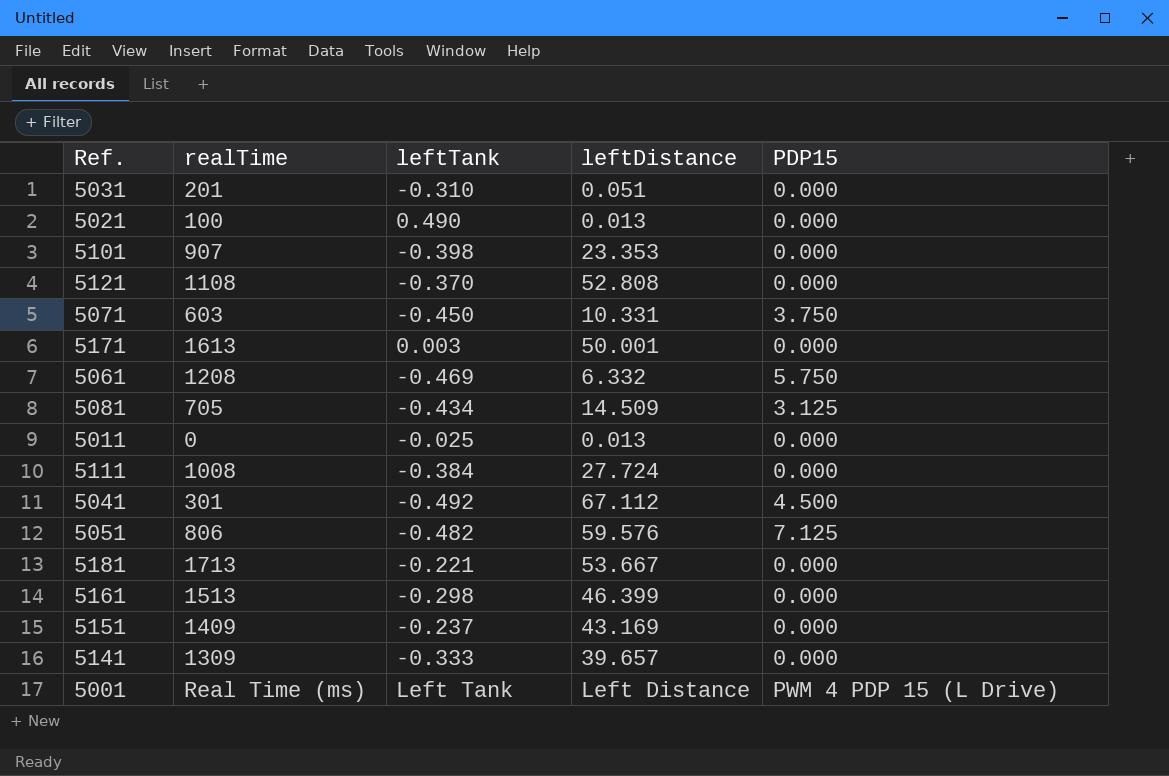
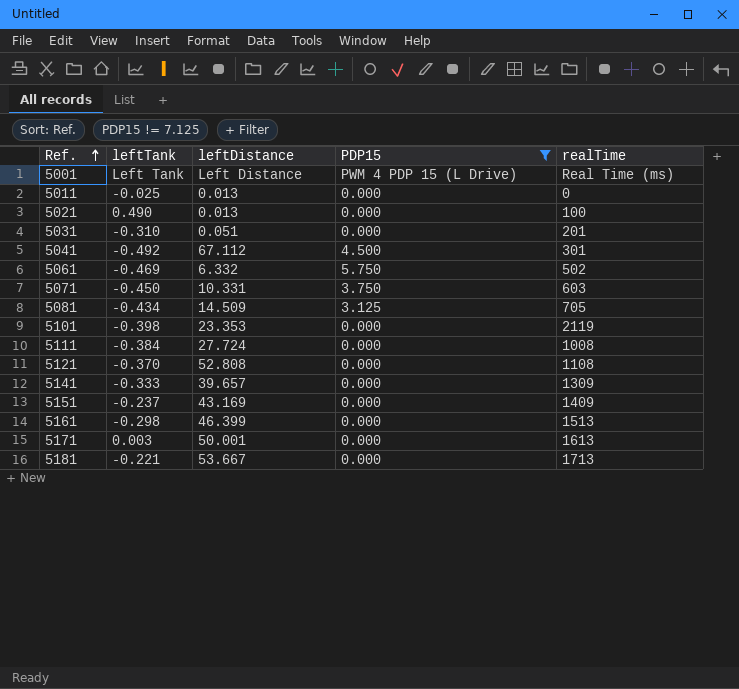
filter: none -> PDP15 != 7.125
row order: none -> Ref. ascending
column realTime | position: 2 -> 5
5061 | realTime: 1208 -> 502
5101 | realTime: 907 -> 2119

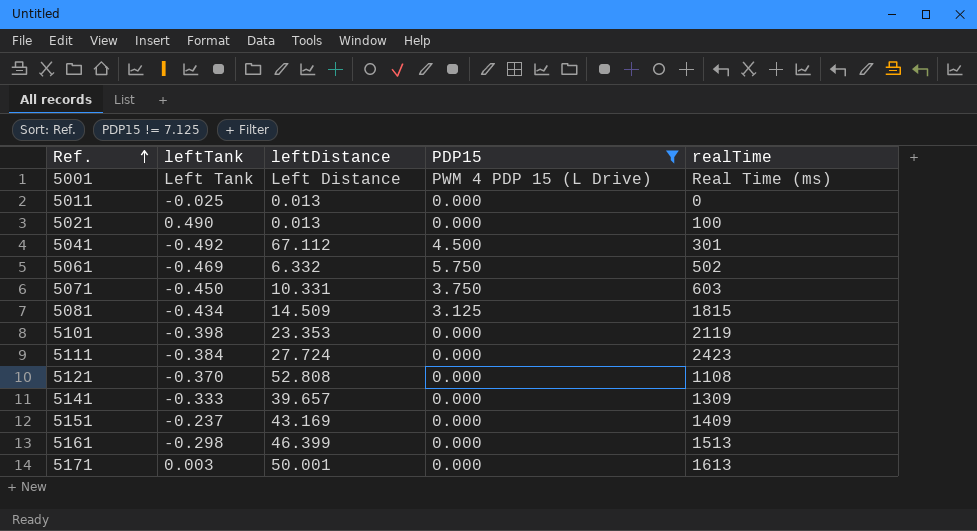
row 5031: -0.310 | 0.051 | 0.000 | 201 -> none
row 5181: -0.221 | 53.667 | 0.000 | 1713 -> none
5081 | realTime: 705 -> 1815
5111 | realTime: 1008 -> 2423

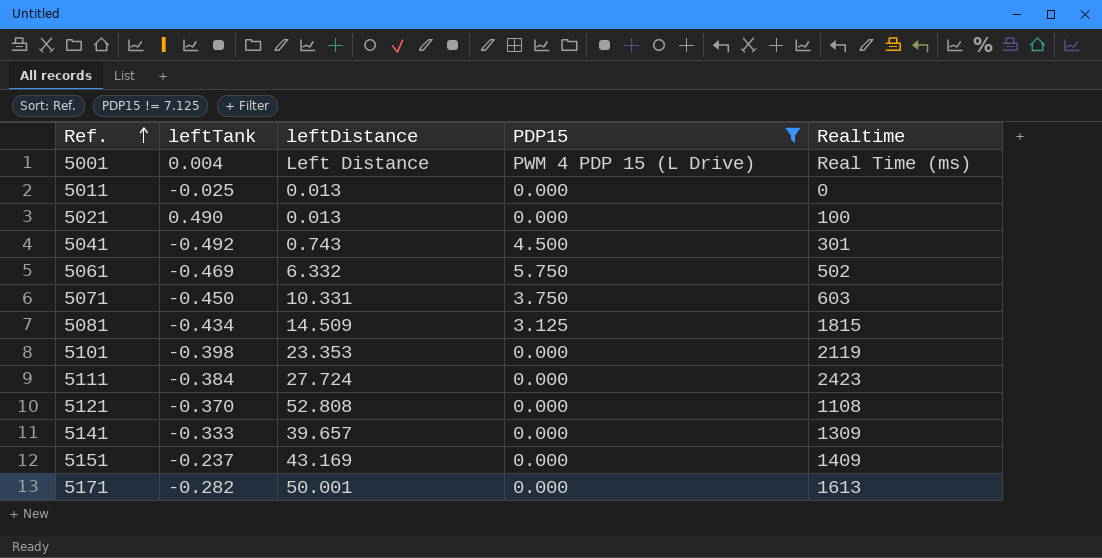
column name: realTime -> Realtime
row 5161: -0.298 | 46.399 | 0.000 | 1513 -> none
5001 | leftTank: Left Tank -> 0.004
5041 | leftDistance: 67.112 -> 0.743
5171 | leftTank: 0.003 -> -0.282

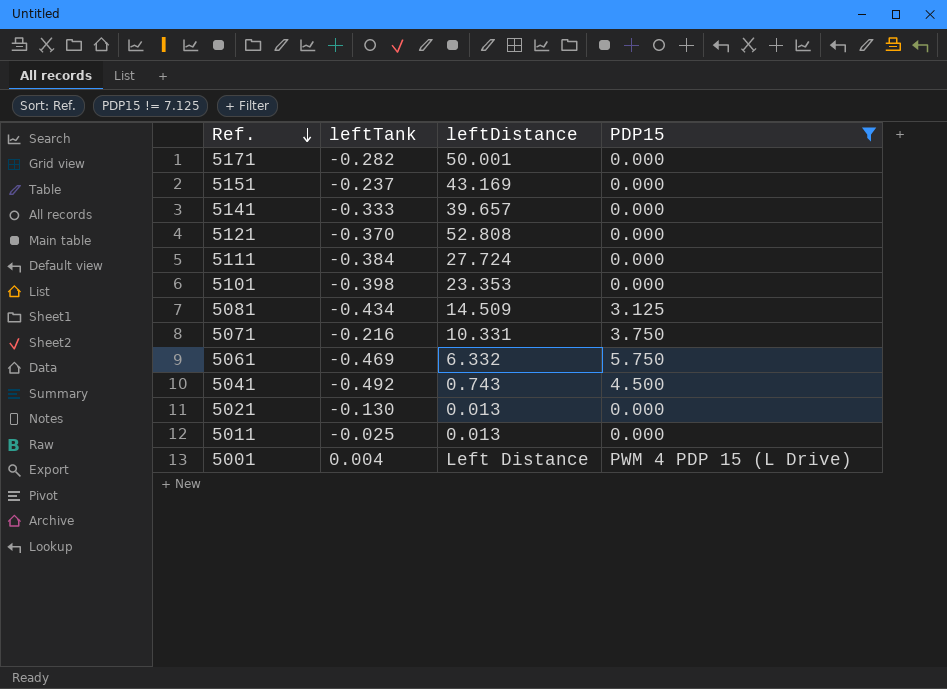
row order: Ref. ascending -> Ref. descending
column Realtime | position: 5 -> none
5071 | leftTank: -0.450 -> -0.216
5021 | leftTank: 0.490 -> -0.130

